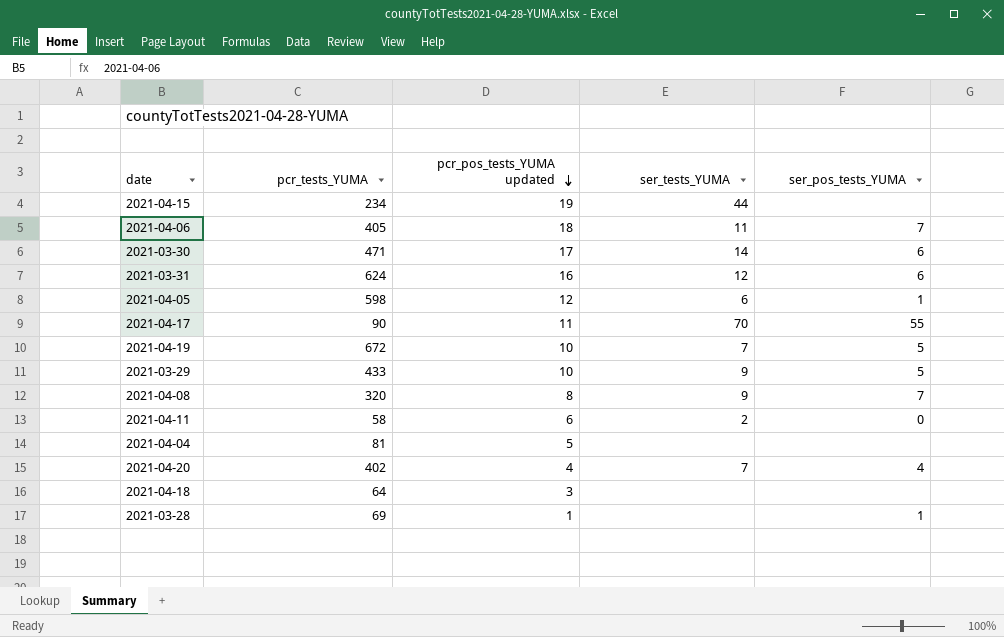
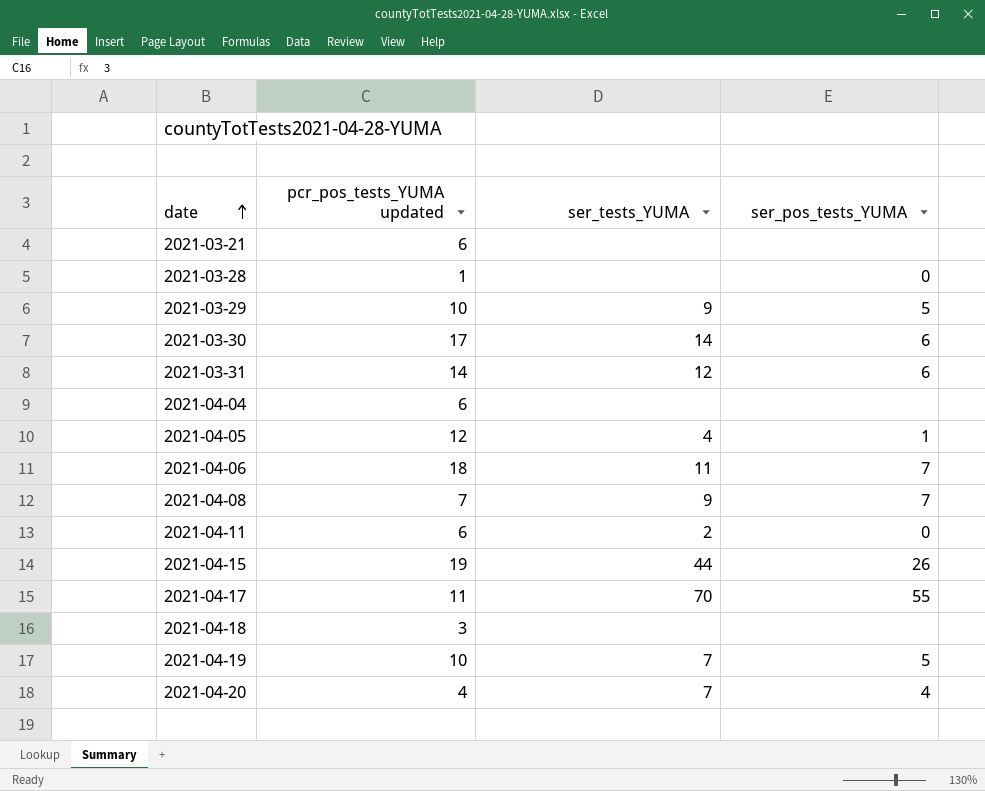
row order: pcr_pos_tests_YUMA updated descending -> date ascending
column pcr_tests_YUMA | position: 2 -> none
row 2021-03-21: none -> 6 | none | none
2021-03-28 | ser_pos_tests_YUMA: 1 -> 0
2021-03-31 | pcr_pos_tests_YUMA updated: 16 -> 14
2021-04-04 | pcr_pos_tests_YUMA updated: 5 -> 6
2021-04-05 | ser_tests_YUMA: 6 -> 4
2021-04-08 | pcr_pos_tests_YUMA updated: 8 -> 7
2021-04-15 | ser_pos_tests_YUMA: none -> 26

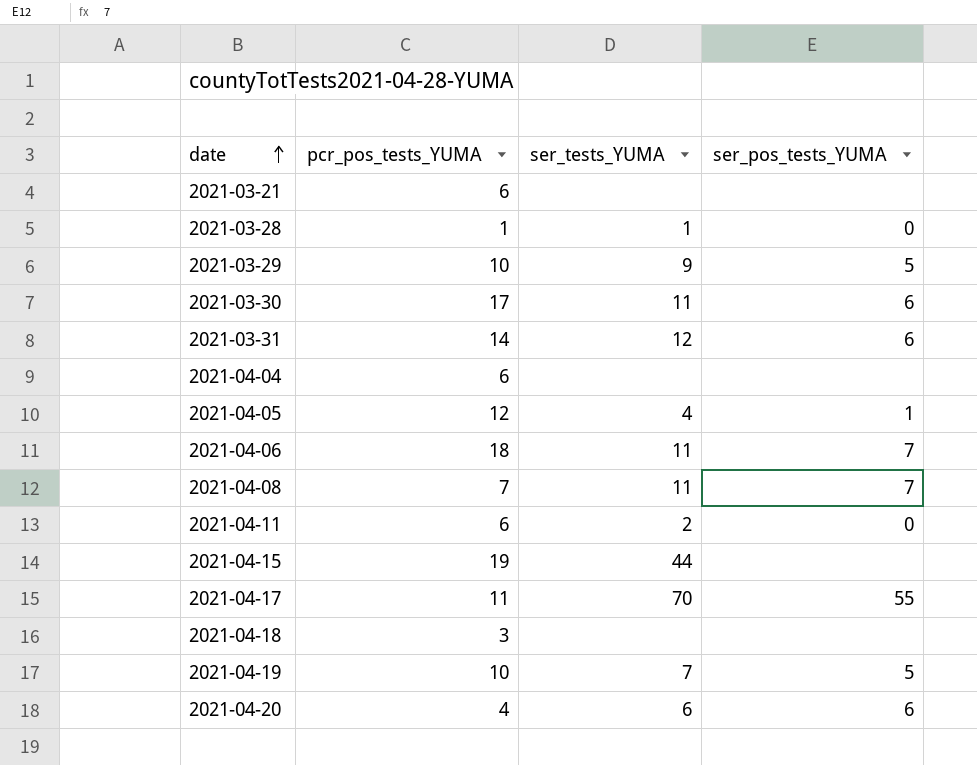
column name: pcr_pos_tests_YUMA updated -> pcr_pos_tests_YUMA
2021-03-28 | ser_tests_YUMA: none -> 1
2021-03-30 | ser_tests_YUMA: 14 -> 11
2021-04-08 | ser_tests_YUMA: 9 -> 11
2021-04-15 | ser_pos_tests_YUMA: 26 -> none
2021-04-20 | ser_tests_YUMA: 7 -> 6
2021-04-20 | ser_pos_tests_YUMA: 4 -> 6

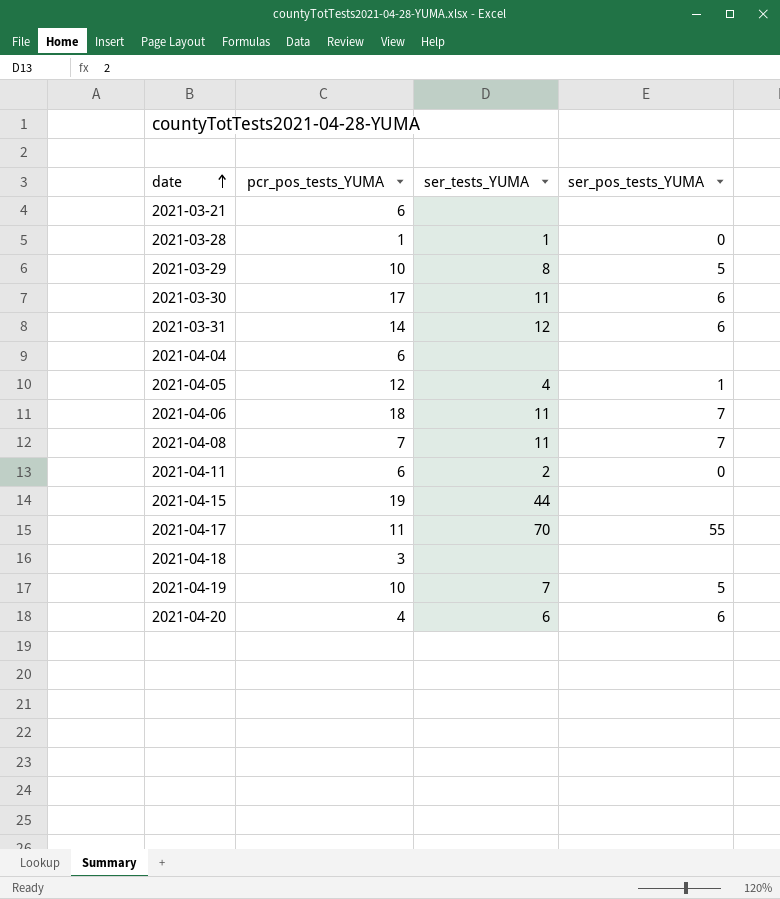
2021-03-29 | ser_tests_YUMA: 9 -> 8

